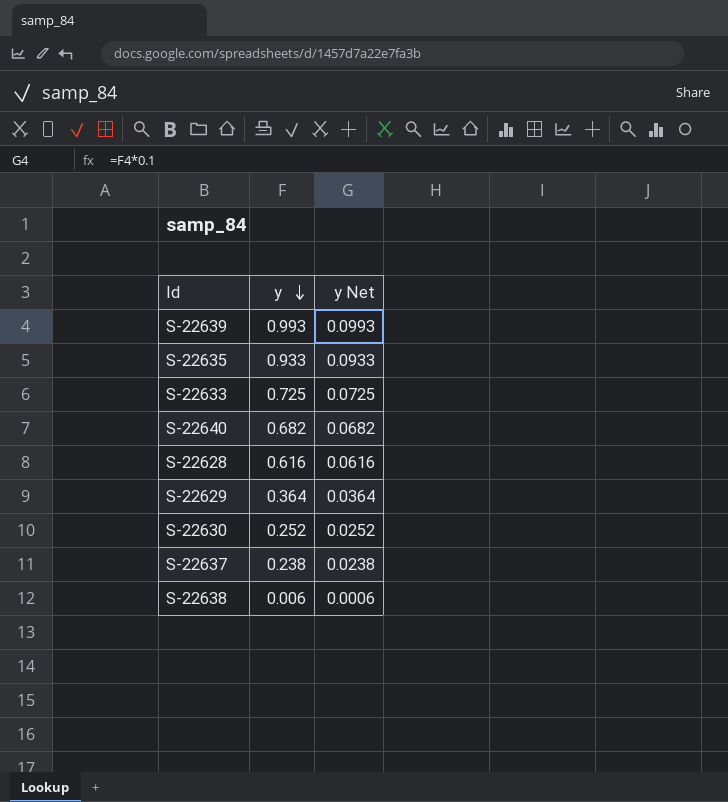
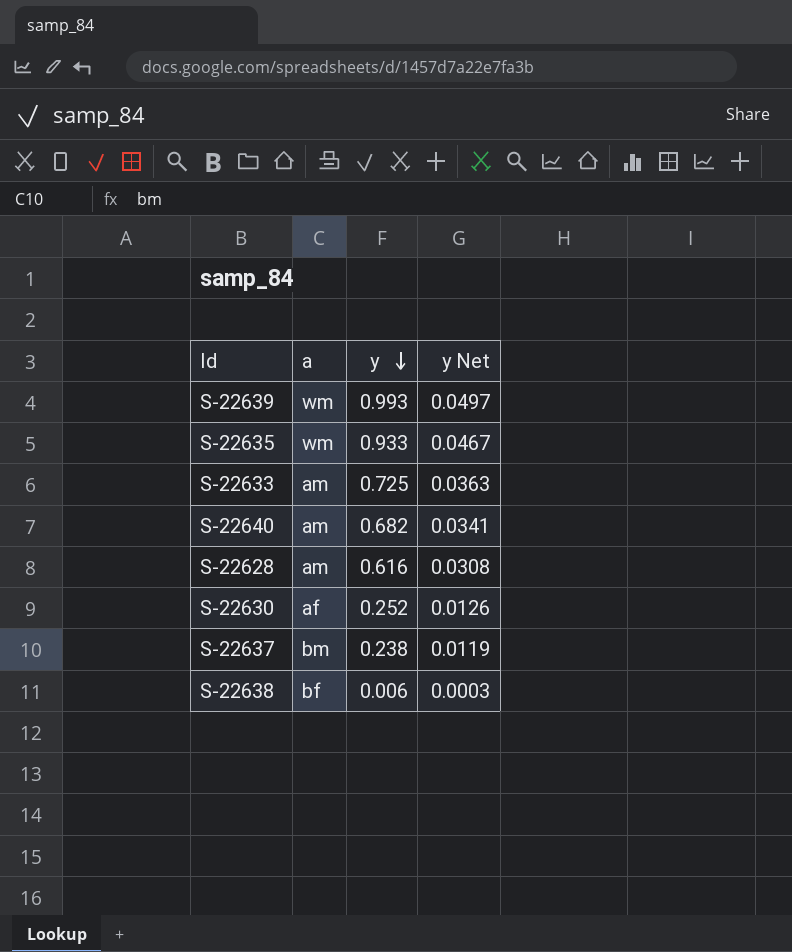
column a | position: none -> 2
column y Net | formula: [y] * 0.1 -> [y] * 0.05
row S-22629: 0.364 | 0.0364 -> none

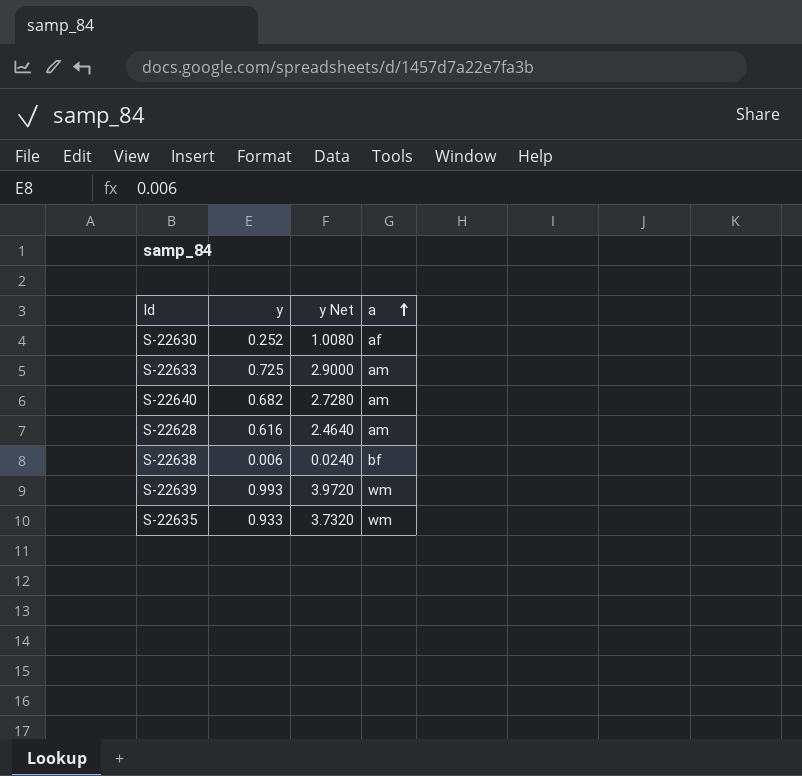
row order: y descending -> a ascending
column y Net | formula: [y] * 0.05 -> [y] * 4
column a | position: 2 -> 4
row S-22637: bm | 0.238 | 0.0119 -> none

